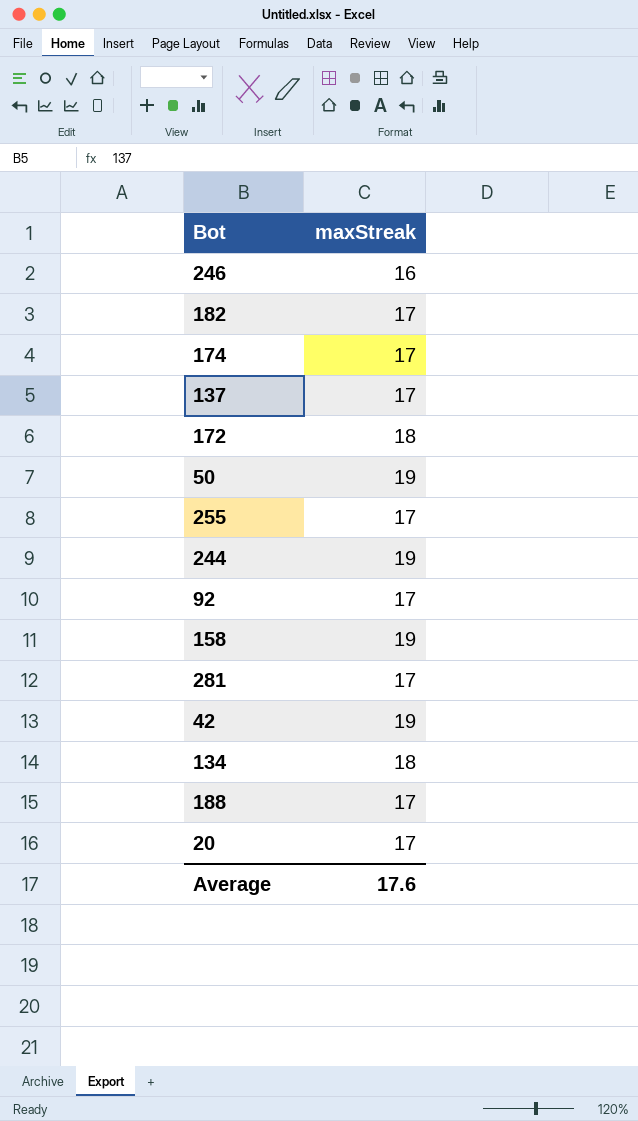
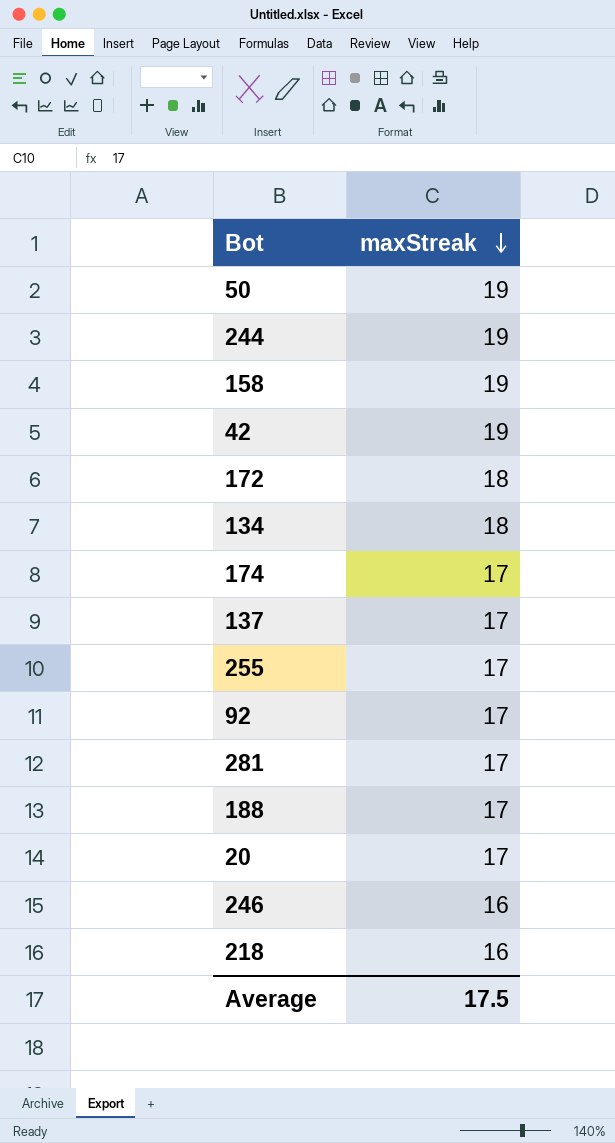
row order: none -> maxStreak descending
row 182: 17 -> none
row 218: none -> 16
Average | maxStreak: 17.6 -> 17.5

